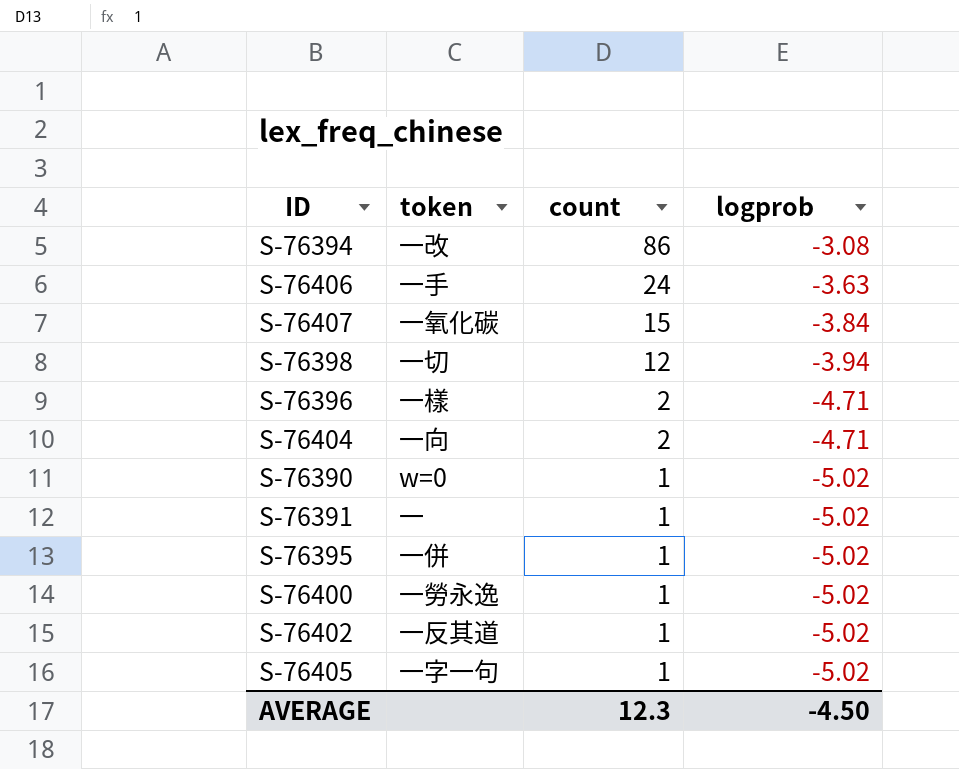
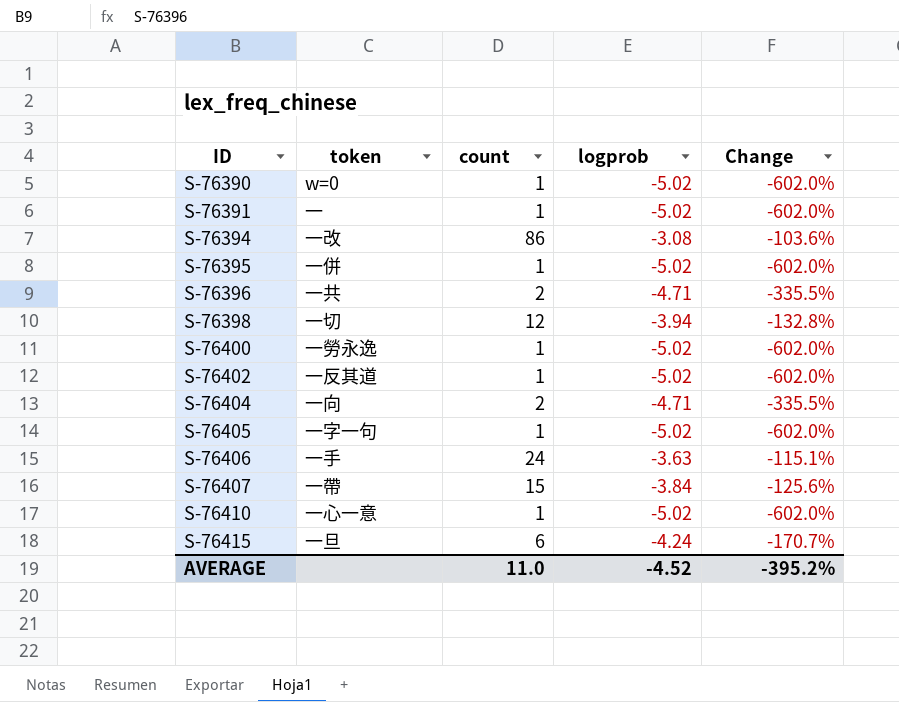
row order: count descending -> ID ascending
column Change | formula: none -> ([logprob] - [count]) / [count]
S-76396 | token: 一樣 -> 一共
S-76407 | token: 一氧化碳 -> 一帶
row S-76410: none -> 一心一意 | 1 | -5.02 | -602.0%
row S-76415: none -> 一旦 | 6 | -4.24 | -170.7%
AVERAGE | count: 12.3 -> 11.0
AVERAGE | logprob: -4.50 -> -4.52

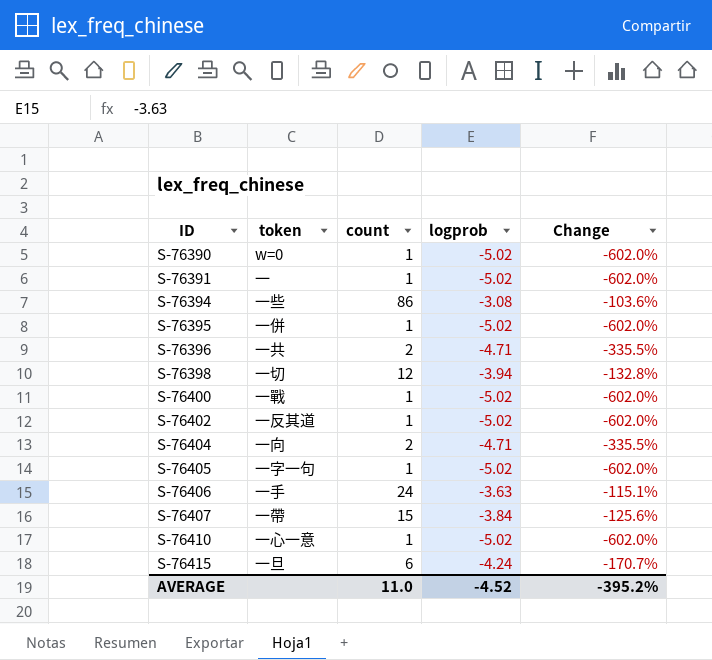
S-76394 | token: 一改 -> 一些
S-76400 | token: 一勞永逸 -> 一戰

